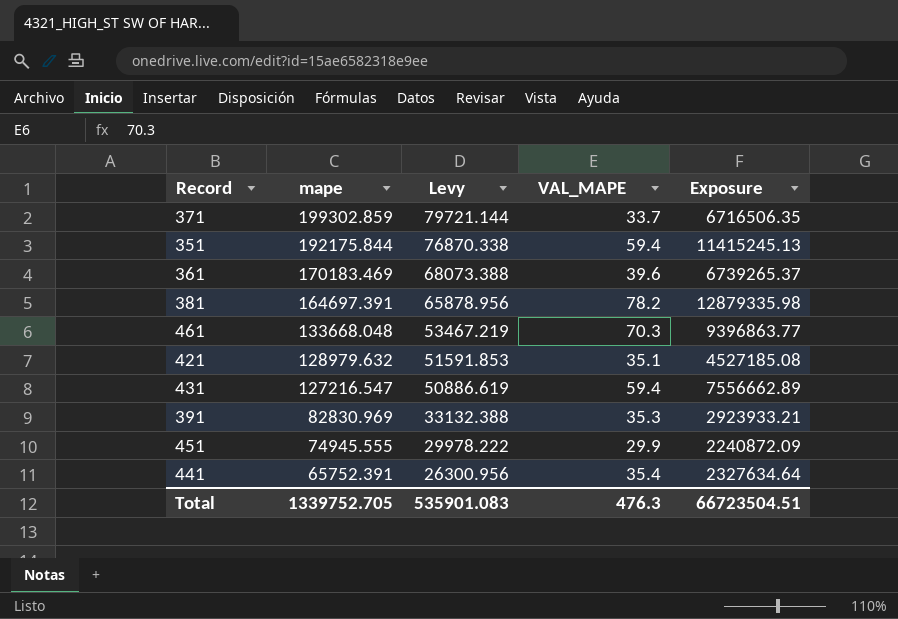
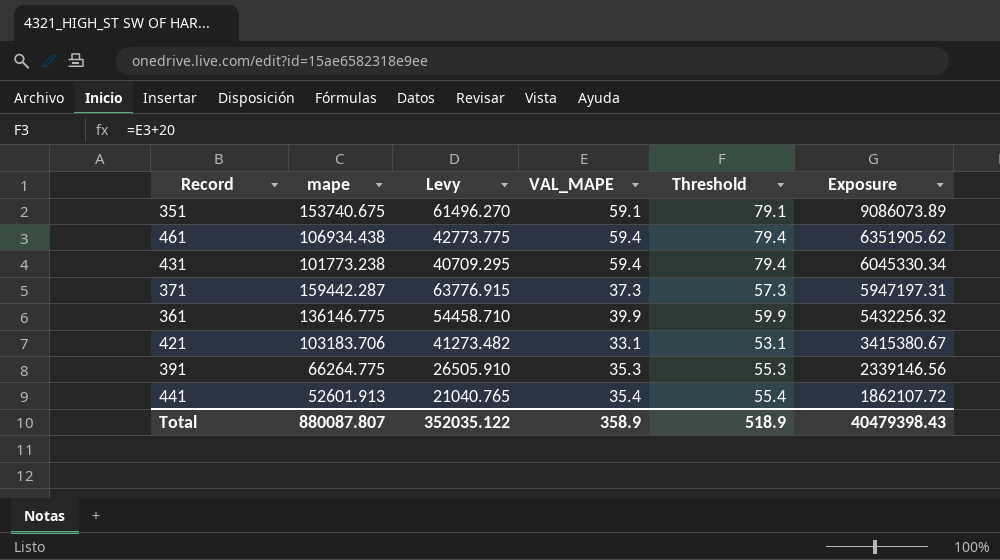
row order: mape descending -> Exposure descending
column Threshold | formula: none -> [VAL_MAPE] + 20
row 381: 164697.391 | 65878.956 | 78.2 | 12879335.98 -> none
row 451: 74945.555 | 29978.222 | 29.9 | 2240872.09 -> none
351 | mape: 192175.844 -> 153740.675
351 | Levy: 76870.338 -> 61496.270
351 | VAL_MAPE: 59.4 -> 59.1
351 | Exposure: 11415245.13 -> 9086073.89
461 | mape: 133668.048 -> 106934.438
461 | Levy: 53467.219 -> 42773.775
461 | VAL_MAPE: 70.3 -> 59.4
461 | Exposure: 9396863.77 -> 6351905.62
431 | mape: 127216.547 -> 101773.238
431 | Levy: 50886.619 -> 40709.295
431 | Exposure: 7556662.89 -> 6045330.34
371 | mape: 199302.859 -> 159442.287
371 | Levy: 79721.144 -> 63776.915
371 | VAL_MAPE: 33.7 -> 37.3
371 | Exposure: 6716506.35 -> 5947197.31
361 | mape: 170183.469 -> 136146.775
361 | Levy: 68073.388 -> 54458.710
361 | VAL_MAPE: 39.6 -> 39.9
361 | Exposure: 6739265.37 -> 5432256.32
421 | mape: 128979.632 -> 103183.706
421 | Levy: 51591.853 -> 41273.482
421 | VAL_MAPE: 35.1 -> 33.1
421 | Exposure: 4527185.08 -> 3415380.67
391 | mape: 82830.969 -> 66264.775
391 | Levy: 33132.388 -> 26505.910
391 | Exposure: 2923933.21 -> 2339146.56
441 | mape: 65752.391 -> 52601.913
441 | Levy: 26300.956 -> 21040.765
441 | Exposure: 2327634.64 -> 1862107.72
Total | mape: 1339752.705 -> 880087.807
Total | Levy: 535901.083 -> 352035.122
Total | VAL_MAPE: 476.3 -> 358.9
Total | Exposure: 66723504.51 -> 40479398.43

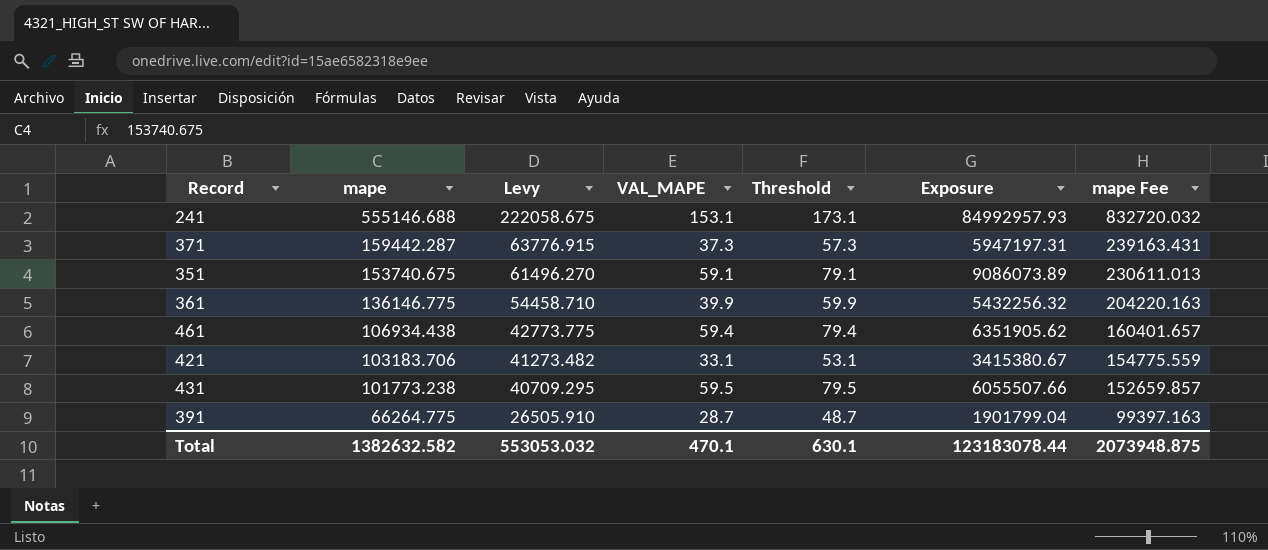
row order: Exposure descending -> mape descending
column mape Fee | formula: none -> [mape] * 1.5
row 441: 52601.913 | 21040.765 | 35.4 | 55.4 | 1862107.72 -> none
row 241: none -> 555146.688 | 222058.675 | 153.1 | 173.1 | 84992957.93 | 832720.032
431 | VAL_MAPE: 59.4 -> 59.5
431 | Threshold: 79.4 -> 79.5
431 | Exposure: 6045330.34 -> 6055507.66
391 | VAL_MAPE: 35.3 -> 28.7
391 | Threshold: 55.3 -> 48.7
391 | Exposure: 2339146.56 -> 1901799.04
Total | mape: 880087.807 -> 1382632.582
Total | Levy: 352035.122 -> 553053.032
Total | VAL_MAPE: 358.9 -> 470.1
Total | Threshold: 518.9 -> 630.1
Total | Exposure: 40479398.43 -> 123183078.44

